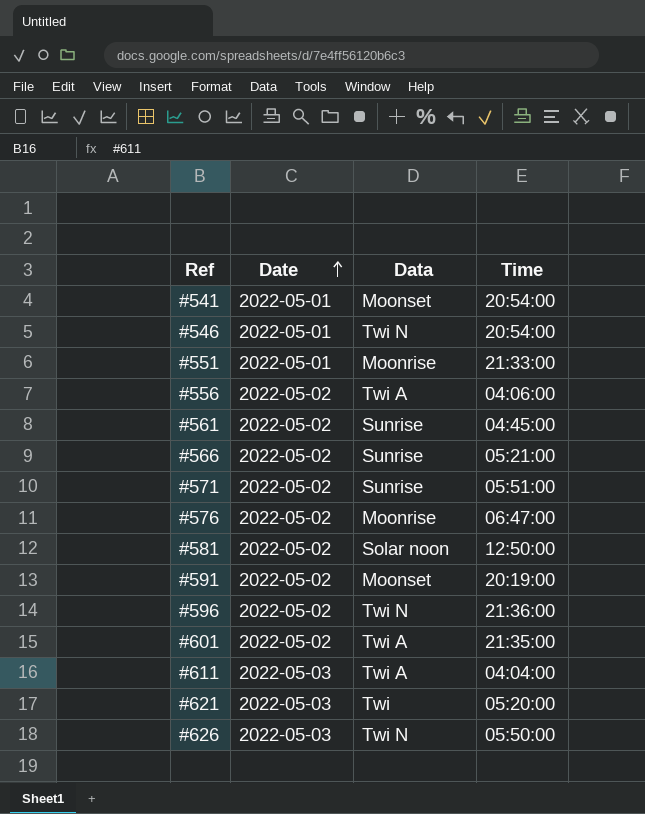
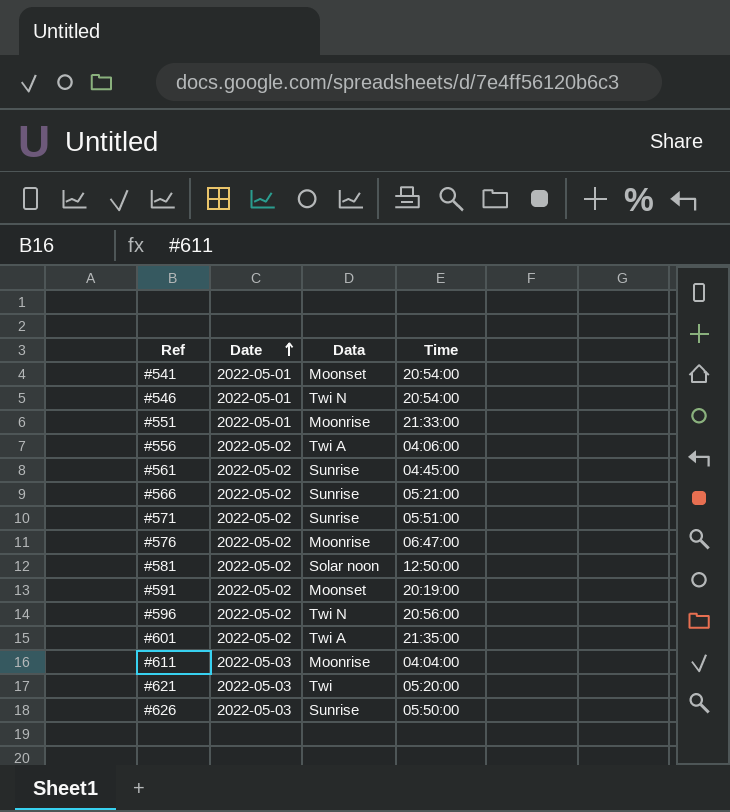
#596 | Time: 21:36:00 -> 20:56:00
#611 | Data: Twi A -> Moonrise
#626 | Data: Twi N -> Sunrise

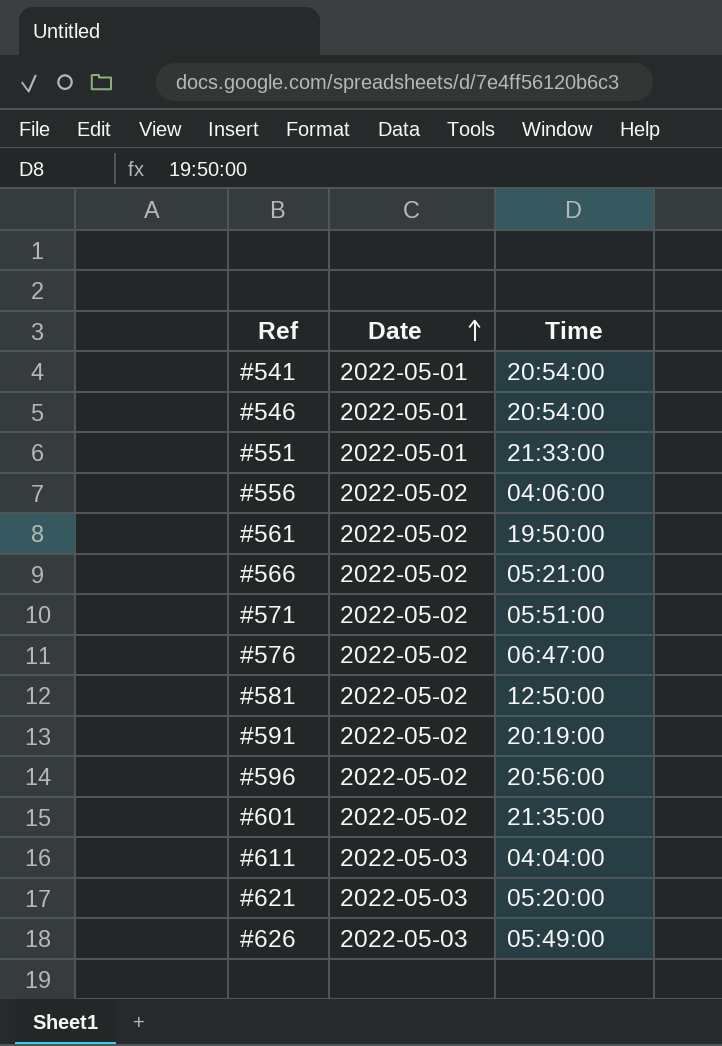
column Data | position: 3 -> none
#561 | Time: 04:45:00 -> 19:50:00
#626 | Time: 05:50:00 -> 05:49:00

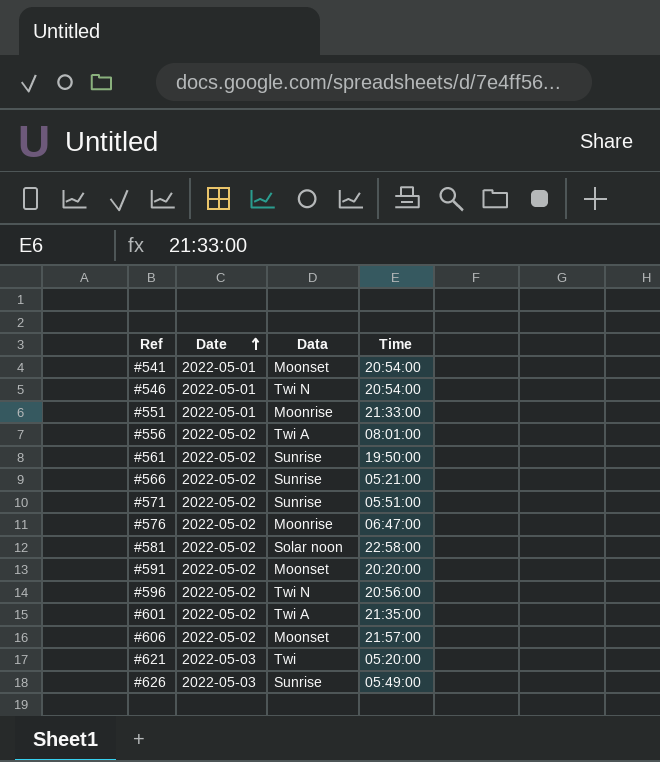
column Data | position: none -> 3
row #611: 2022-05-03 | 04:04:00 -> none
#556 | Time: 04:06:00 -> 08:01:00
#581 | Time: 12:50:00 -> 22:58:00
#591 | Time: 20:19:00 -> 20:20:00
row #606: none -> 2022-05-02 | Moonset | 21:57:00

